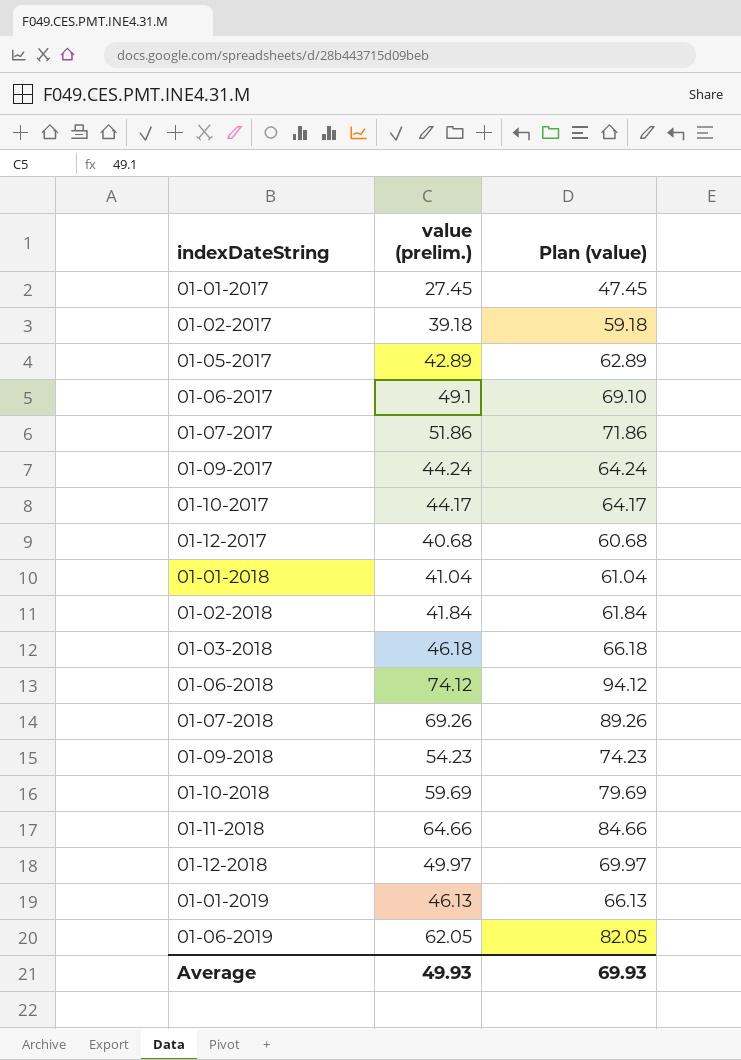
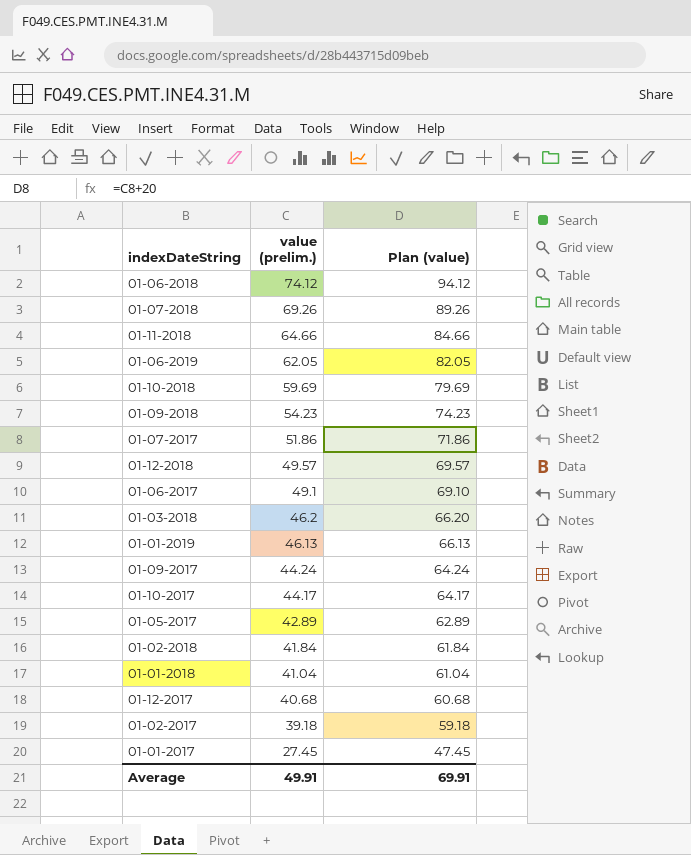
row order: none -> value (prelim.) descending
01-12-2018 | value (prelim.): 49.97 -> 49.57
01-12-2018 | Plan (value): 69.97 -> 69.57
01-03-2018 | value (prelim.): 46.18 -> 46.2
01-03-2018 | Plan (value): 66.18 -> 66.20
Average | value (prelim.): 49.93 -> 49.91
Average | Plan (value): 69.93 -> 69.91

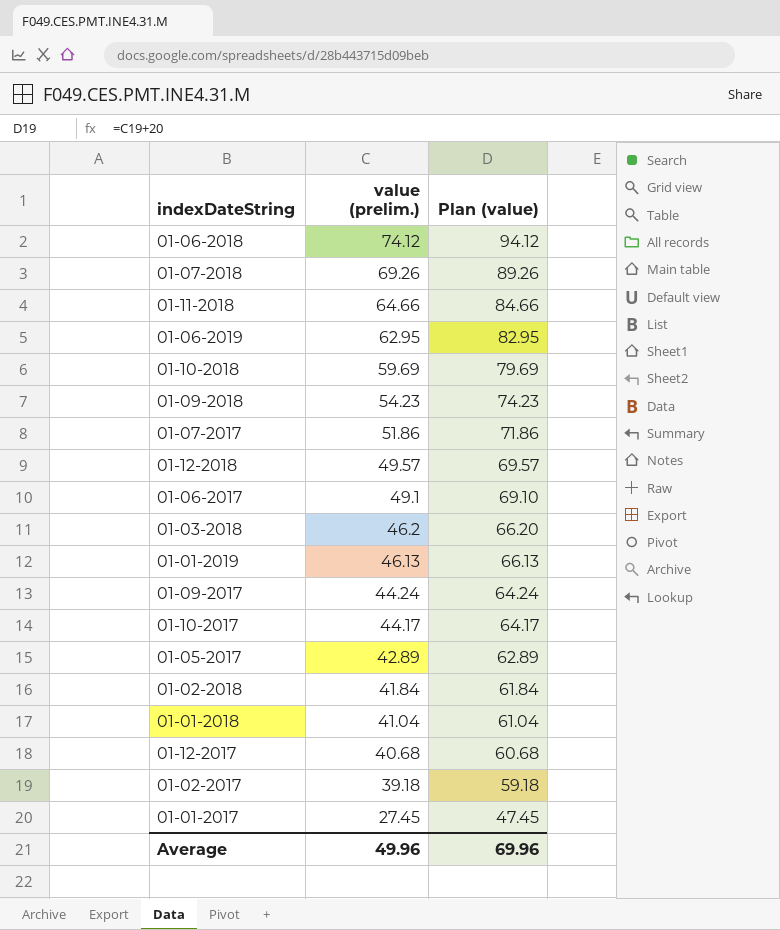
01-06-2019 | value (prelim.): 62.05 -> 62.95
01-06-2019 | Plan (value): 82.05 -> 82.95
Average | value (prelim.): 49.91 -> 49.96
Average | Plan (value): 69.91 -> 69.96

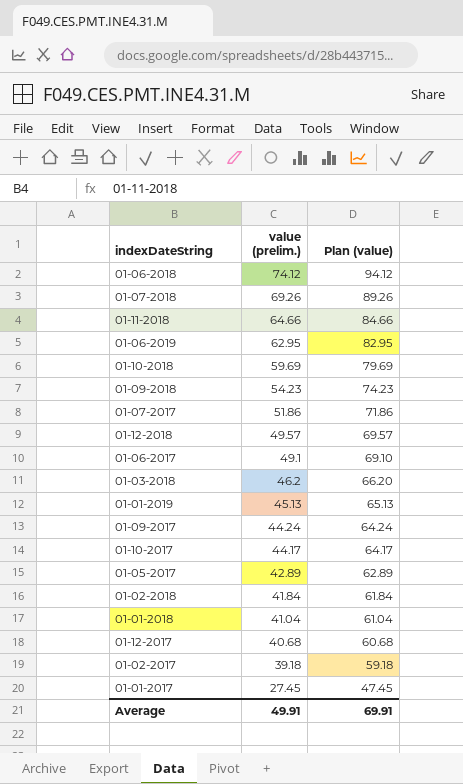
01-01-2019 | value (prelim.): 46.13 -> 45.13
01-01-2019 | Plan (value): 66.13 -> 65.13
Average | value (prelim.): 49.96 -> 49.91
Average | Plan (value): 69.96 -> 69.91

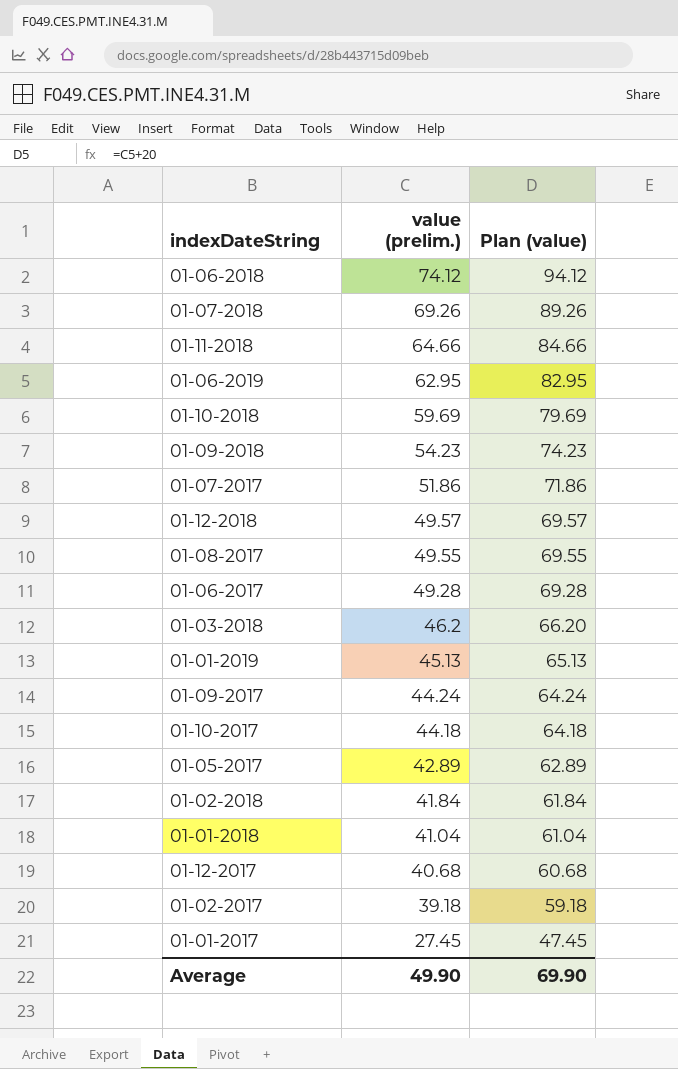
row 01-08-2017: none -> 49.55 | 69.55
01-06-2017 | value (prelim.): 49.1 -> 49.28
01-06-2017 | Plan (value): 69.10 -> 69.28
01-10-2017 | value (prelim.): 44.17 -> 44.18
01-10-2017 | Plan (value): 64.17 -> 64.18
Average | value (prelim.): 49.91 -> 49.90
Average | Plan (value): 69.91 -> 69.90

